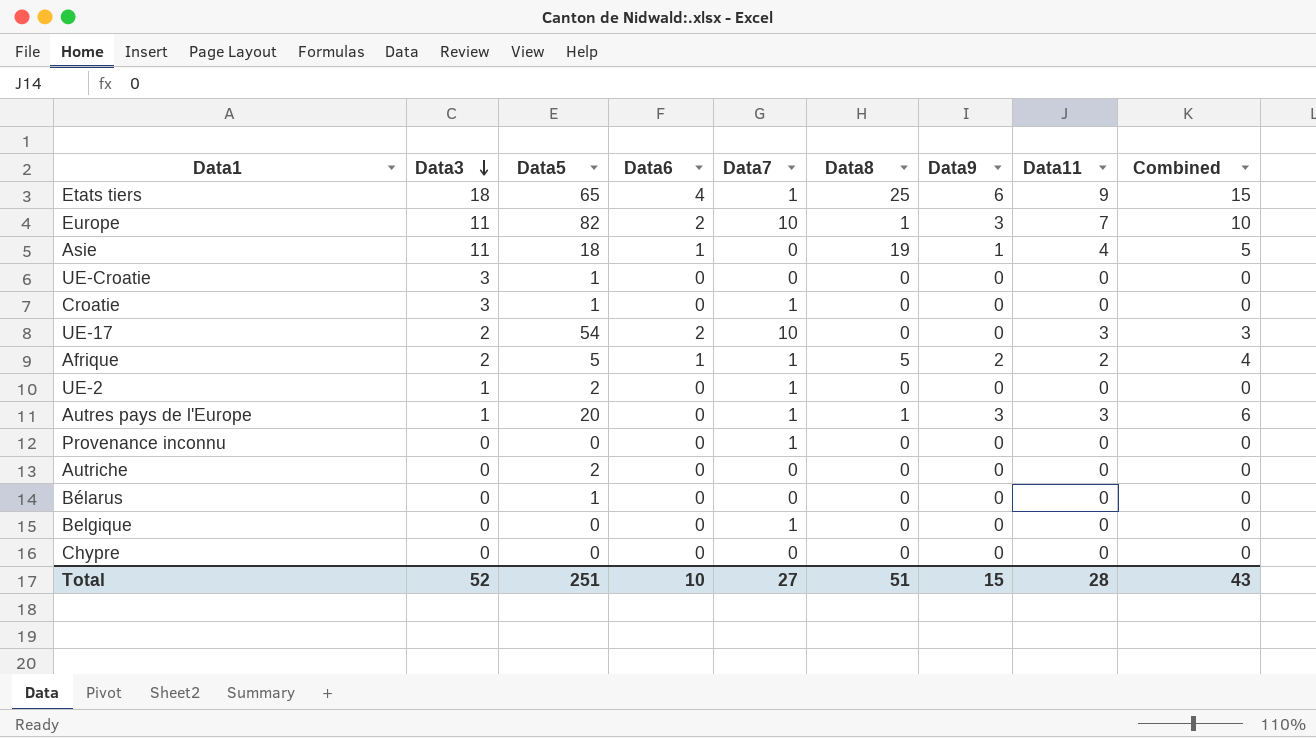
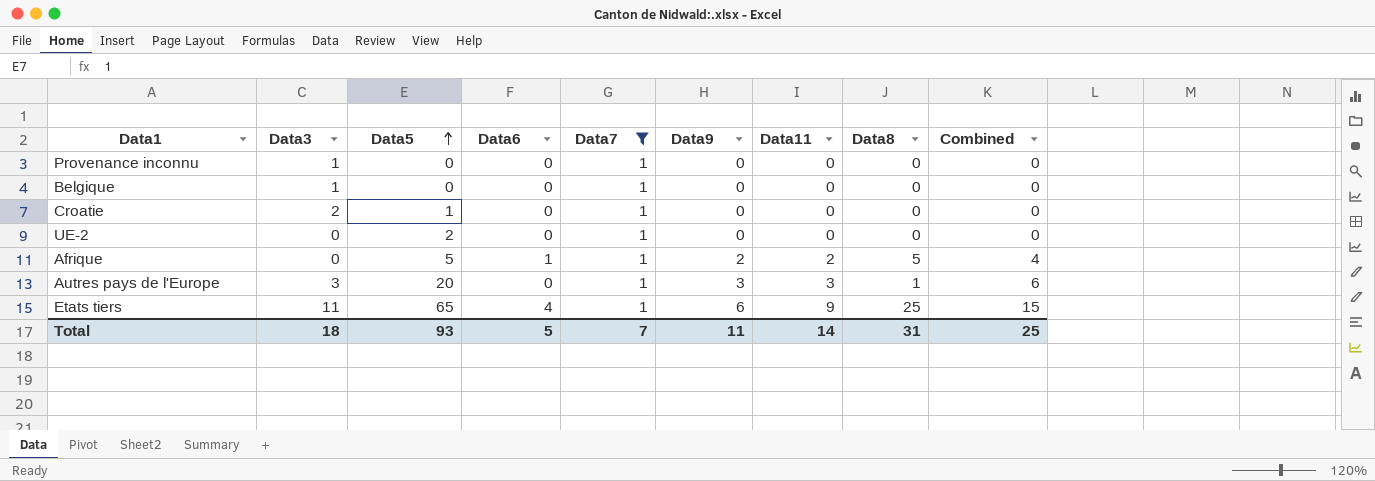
filter: none -> Data7 = 1
row order: Data3 descending -> Data5 ascending
column Data8 | position: 6 -> 8
Provenance inconnu | Data3: 0 -> 1
Belgique | Data3: 0 -> 1
Croatie | Data3: 3 -> 2
UE-2 | Data3: 1 -> 0
Afrique | Data3: 2 -> 0
Autres pays de l'Europe | Data3: 1 -> 3
Etats tiers | Data3: 18 -> 11
Total | Data3: 52 -> 18
Total | Data5: 251 -> 93
Total | Data6: 10 -> 5
Total | Data7: 27 -> 7
Total | Data9: 15 -> 11
Total | Data11: 28 -> 14
Total | Data8: 51 -> 31
Total | Combined: 43 -> 25

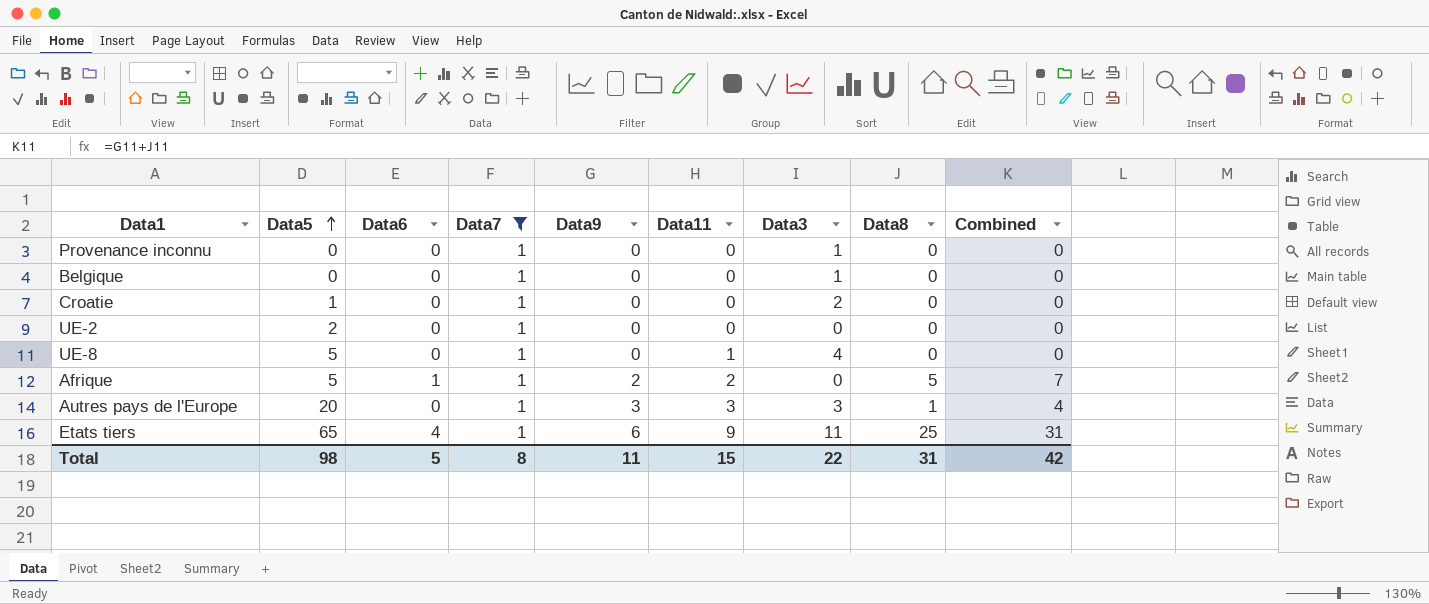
column Data3 | position: 2 -> 7
column Combined | formula: [Data9] + [Data11] -> [Data9] + [Data8]
row UE-8: none -> 5 | 0 | 1 | 0 | 1 | 4 | 0 | 0
Total | Data5: 93 -> 98
Total | Data7: 7 -> 8
Total | Data11: 14 -> 15
Total | Data3: 18 -> 22
Total | Combined: 25 -> 42

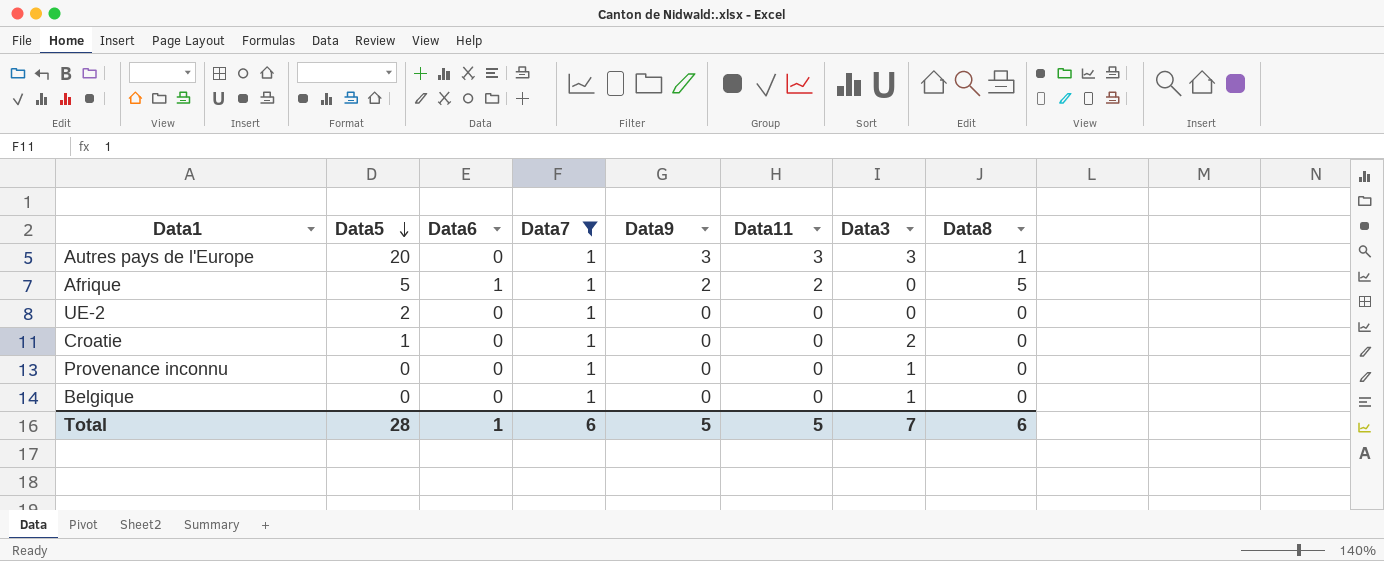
row order: Data5 ascending -> Data5 descending
column Combined | formula: [Data9] + [Data8] -> none
row UE-8: 5 | 0 | 1 | 0 | 1 | 4 | 0 | 0 -> none
row Etats tiers: 65 | 4 | 1 | 6 | 9 | 11 | 25 | 31 -> none
Total | Data5: 98 -> 28
Total | Data6: 5 -> 1
Total | Data7: 8 -> 6
Total | Data9: 11 -> 5
Total | Data11: 15 -> 5
Total | Data3: 22 -> 7
Total | Data8: 31 -> 6

